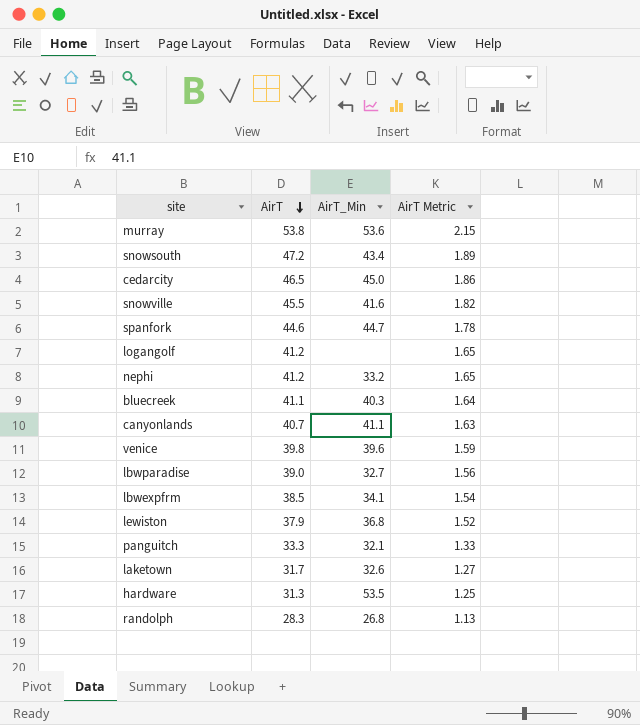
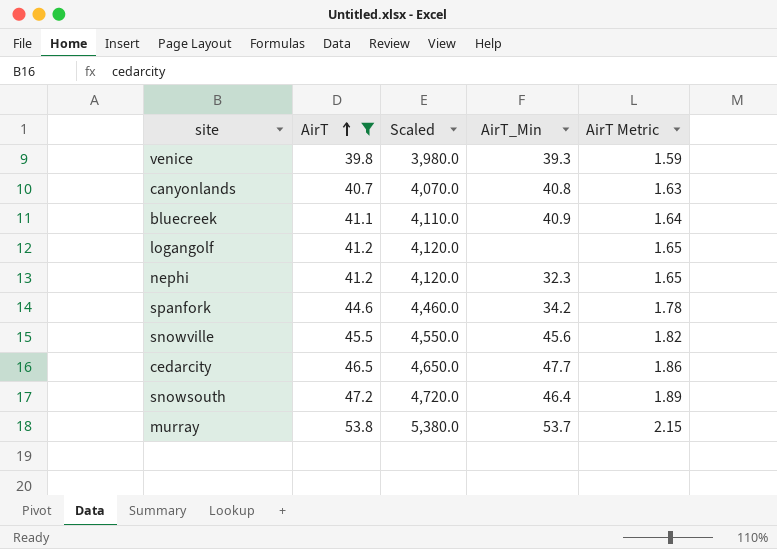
filter: none -> AirT >= 39.8
row order: AirT descending -> AirT ascending
column Scaled | formula: none -> [AirT] * 100
venice | AirT_Min: 39.6 -> 39.3
canyonlands | AirT_Min: 41.1 -> 40.8
bluecreek | AirT_Min: 40.3 -> 40.9
nephi | AirT_Min: 33.2 -> 32.3
spanfork | AirT_Min: 44.7 -> 34.2
snowville | AirT_Min: 41.6 -> 45.6
cedarcity | AirT_Min: 45.0 -> 47.7
snowsouth | AirT_Min: 43.4 -> 46.4
murray | AirT_Min: 53.6 -> 53.7

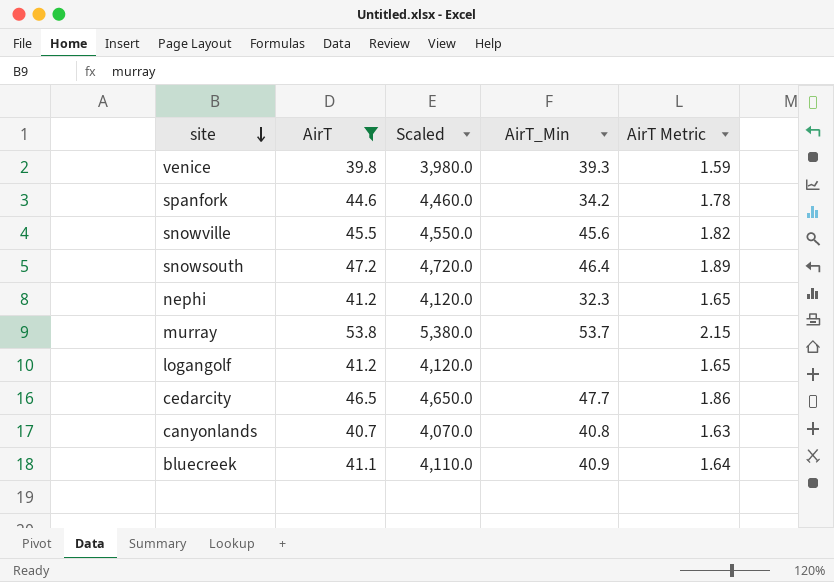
row order: AirT ascending -> site descending

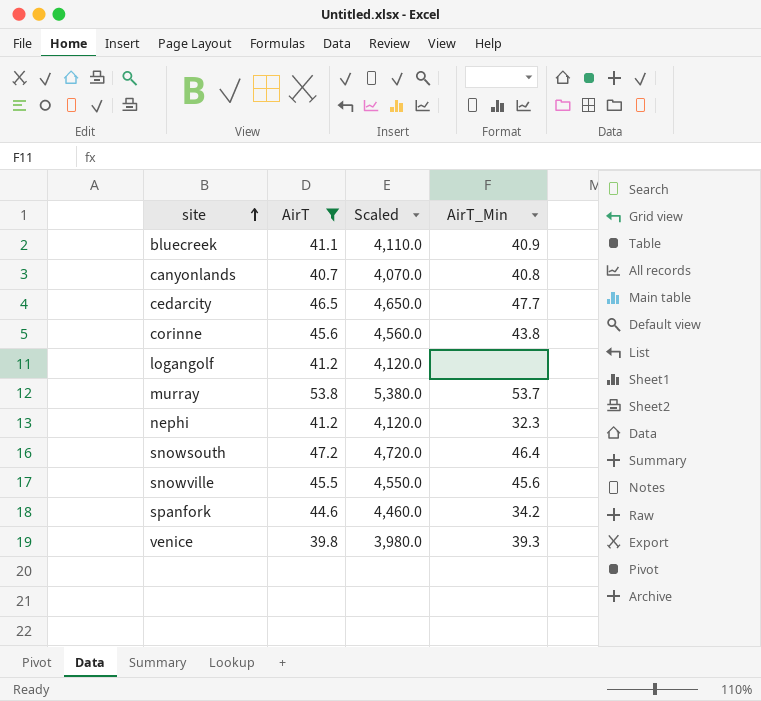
row order: site descending -> site ascending
column AirT Metric | formula: [AirT] * 0.04 -> none
row corinne: none -> 45.6 | 4,560.0 | 43.8

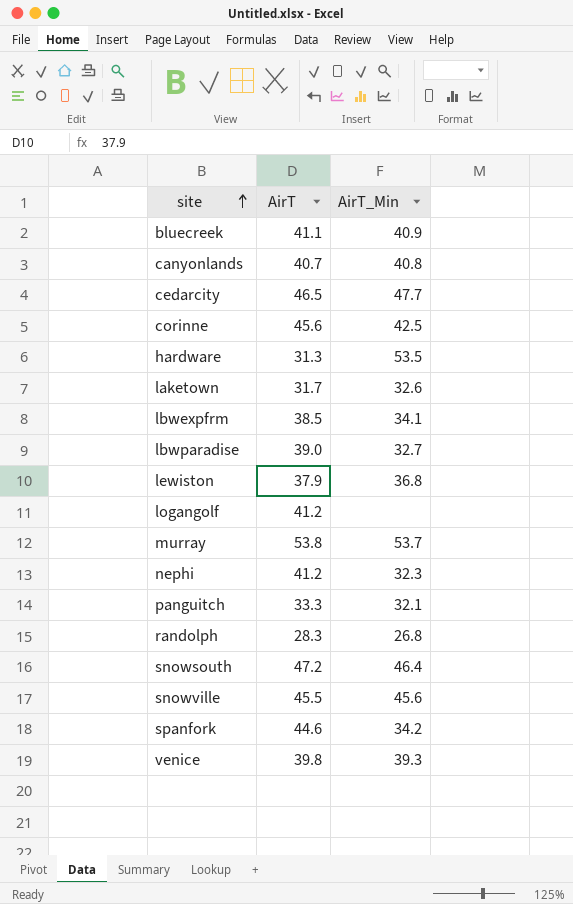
filter: AirT >= 39.8 -> none
column Scaled | formula: [AirT] * 100 -> none
corinne | AirT_Min: 43.8 -> 42.5

